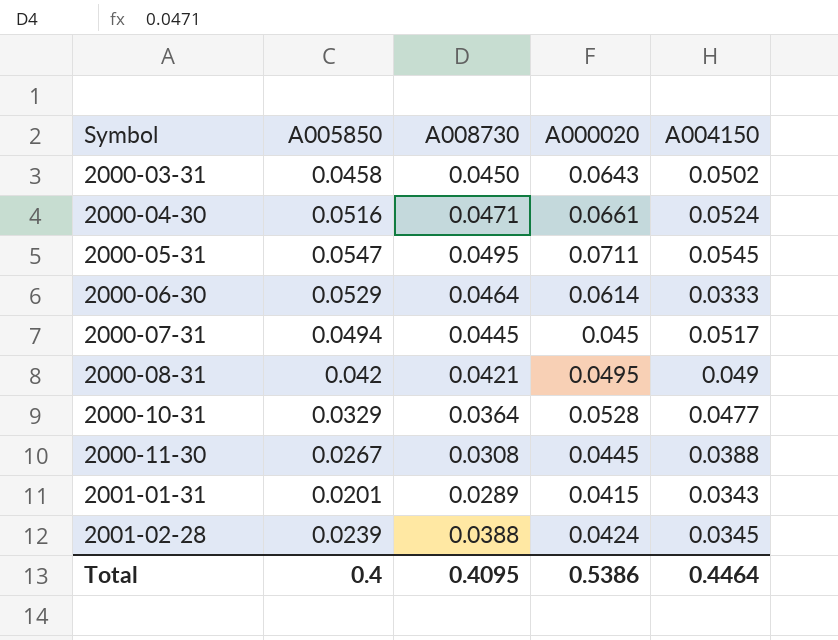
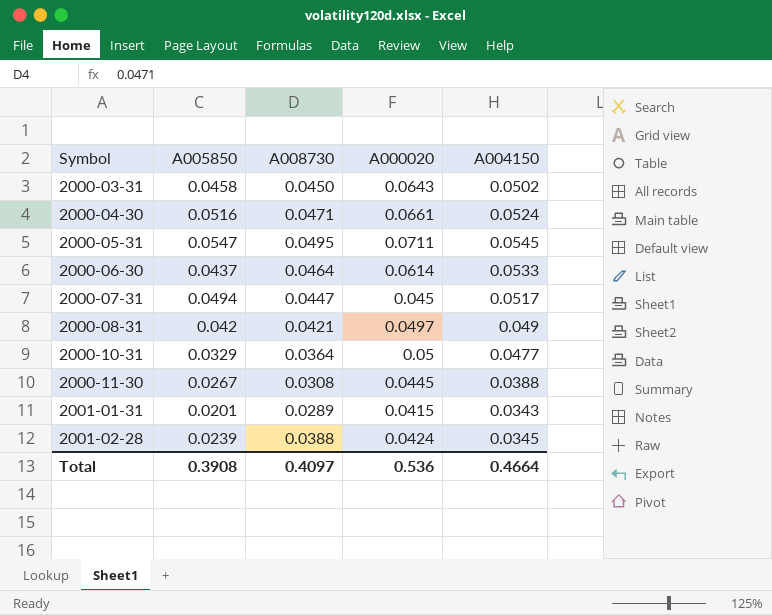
2000-06-30 | A005850: 0.0529 -> 0.0437
2000-06-30 | A004150: 0.0333 -> 0.0533
2000-07-31 | A008730: 0.0445 -> 0.0447
2000-08-31 | A000020: 0.0495 -> 0.0497
2000-10-31 | A000020: 0.0528 -> 0.05
Total | A005850: 0.4 -> 0.3908
Total | A008730: 0.4095 -> 0.4097
Total | A000020: 0.5386 -> 0.536
Total | A004150: 0.4464 -> 0.4664

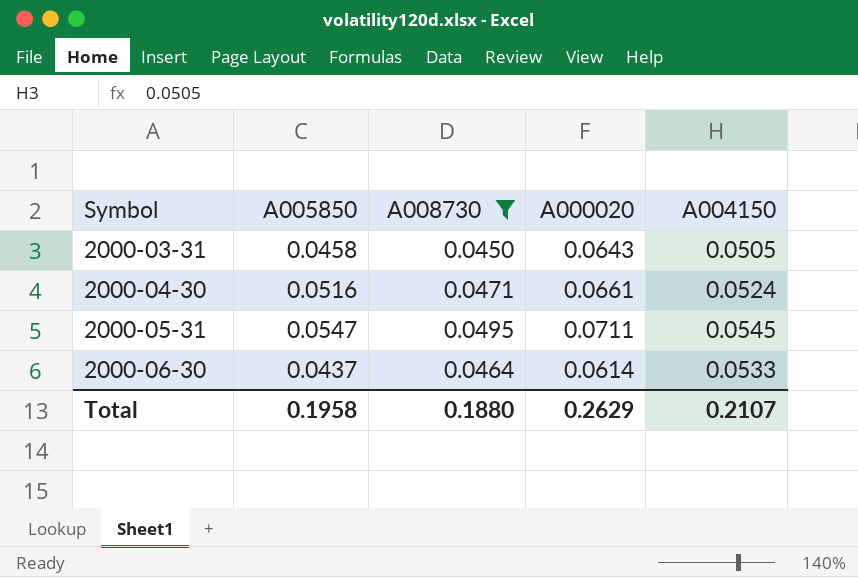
filter: none -> A008730 >= 0.0450
2000-03-31 | A004150: 0.0502 -> 0.0505
Total | A005850: 0.3908 -> 0.1958
Total | A008730: 0.4097 -> 0.1880
Total | A000020: 0.536 -> 0.2629
Total | A004150: 0.4664 -> 0.2107

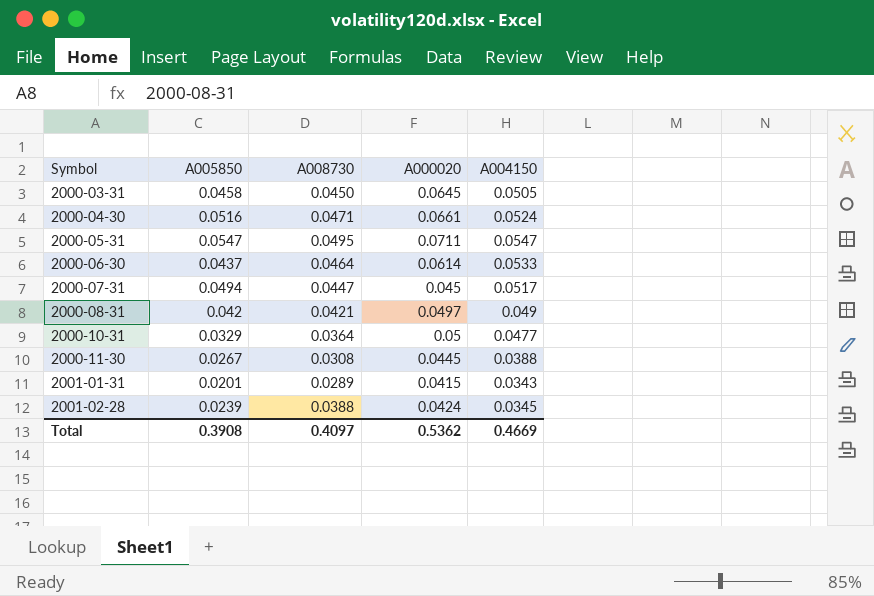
filter: A008730 >= 0.0450 -> none
2000-03-31 | A000020: 0.0643 -> 0.0645
2000-05-31 | A004150: 0.0545 -> 0.0547
Total | A005850: 0.1958 -> 0.3908
Total | A008730: 0.1880 -> 0.4097
Total | A000020: 0.2629 -> 0.5362
Total | A004150: 0.2107 -> 0.4669

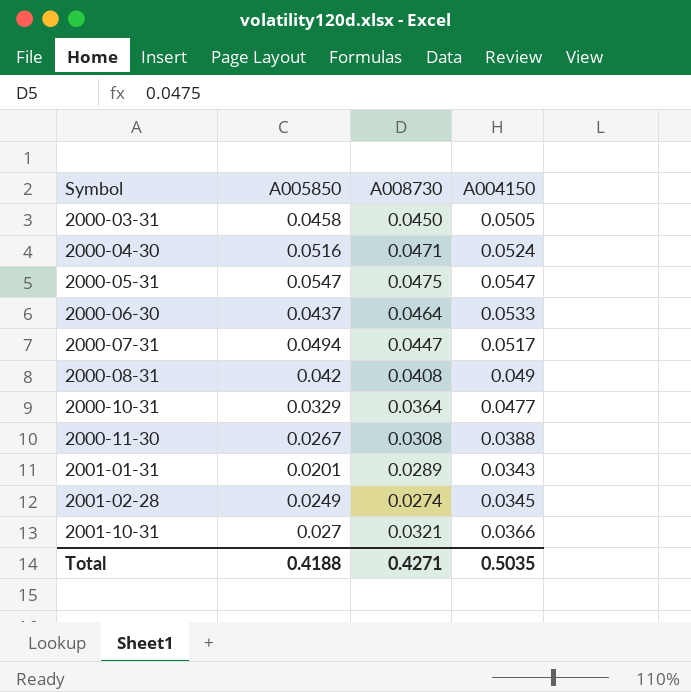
column A000020 | position: 4 -> none
2000-05-31 | A008730: 0.0495 -> 0.0475
2000-08-31 | A008730: 0.0421 -> 0.0408
2001-02-28 | A005850: 0.0239 -> 0.0249
2001-02-28 | A008730: 0.0388 -> 0.0274
row 2001-10-31: none -> 0.027 | 0.0321 | 0.0366
Total | A005850: 0.3908 -> 0.4188
Total | A008730: 0.4097 -> 0.4271
Total | A004150: 0.4669 -> 0.5035

